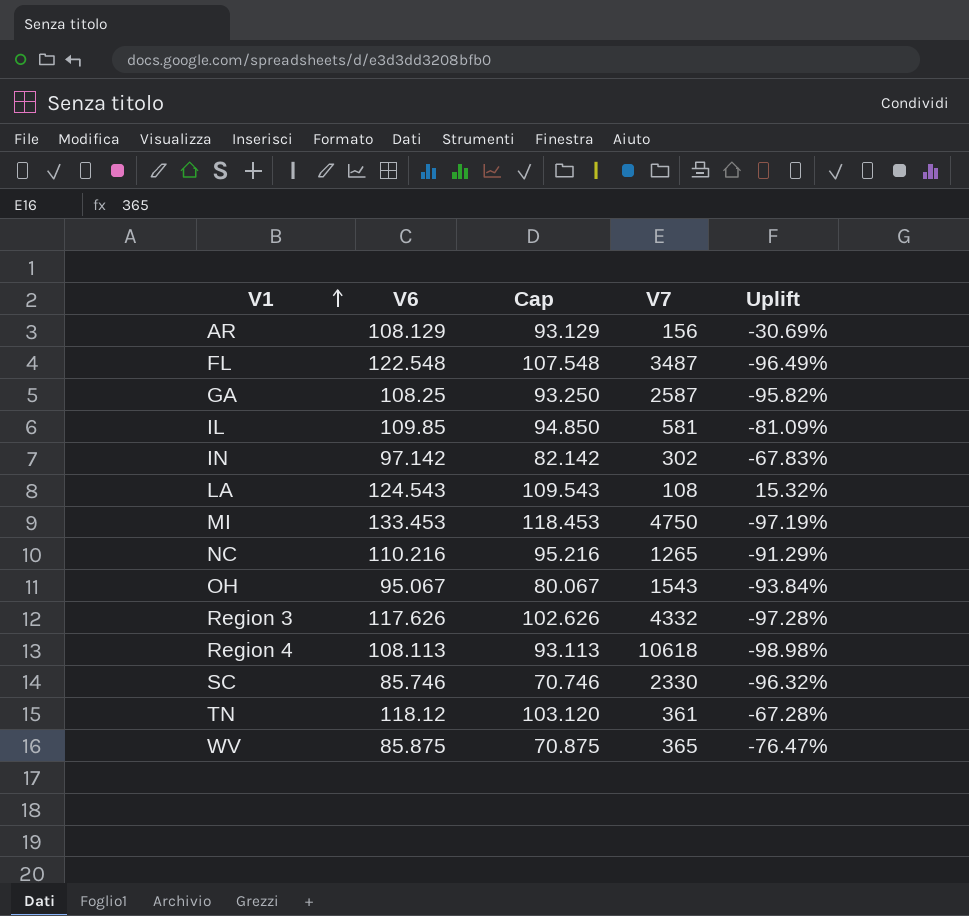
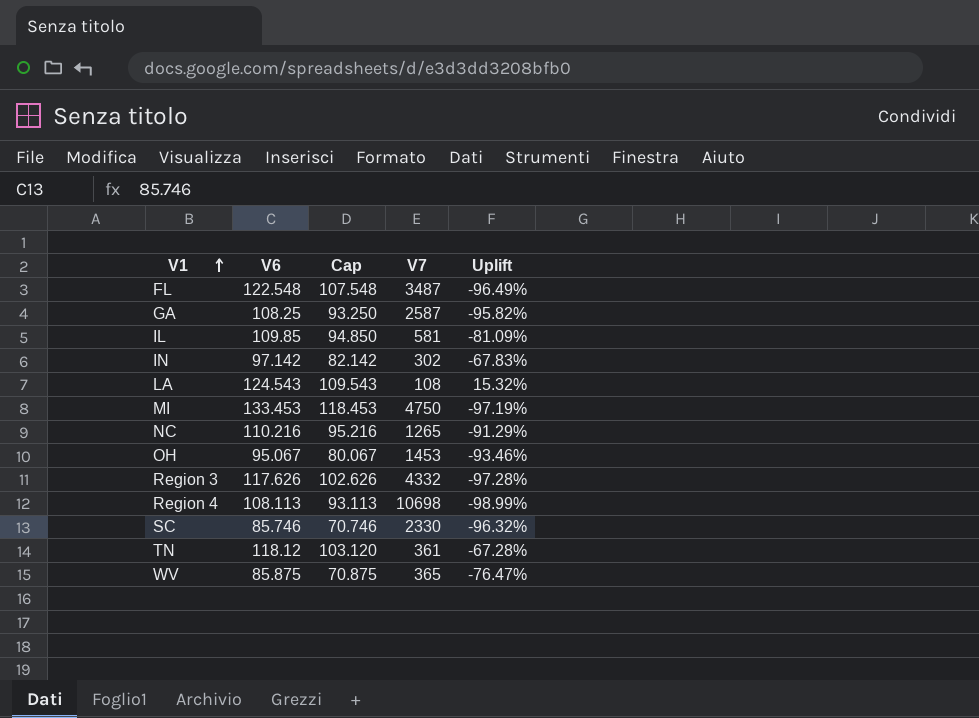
row AR: 108.129 | 93.129 | 156 | -30.69% -> none
OH | V7: 1543 -> 1453
OH | Uplift: -93.84% -> -93.46%
Region 4 | V7: 10618 -> 10698
Region 4 | Uplift: -98.98% -> -98.99%

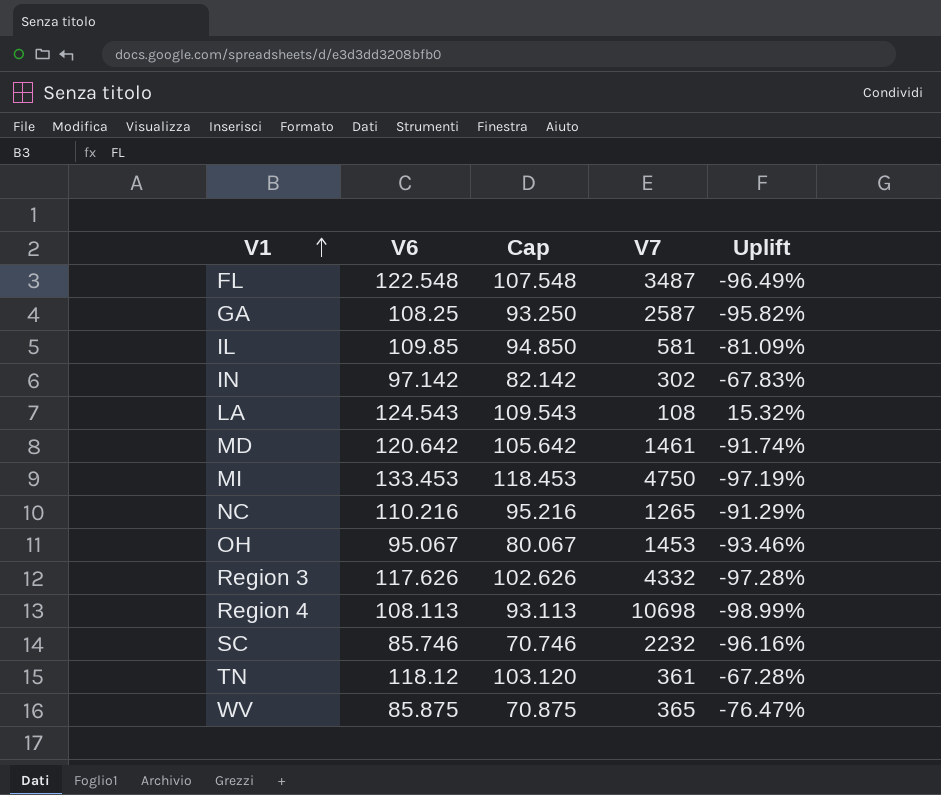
row MD: none -> 120.642 | 105.642 | 1461 | -91.74%
SC | V7: 2330 -> 2232
SC | Uplift: -96.32% -> -96.16%

